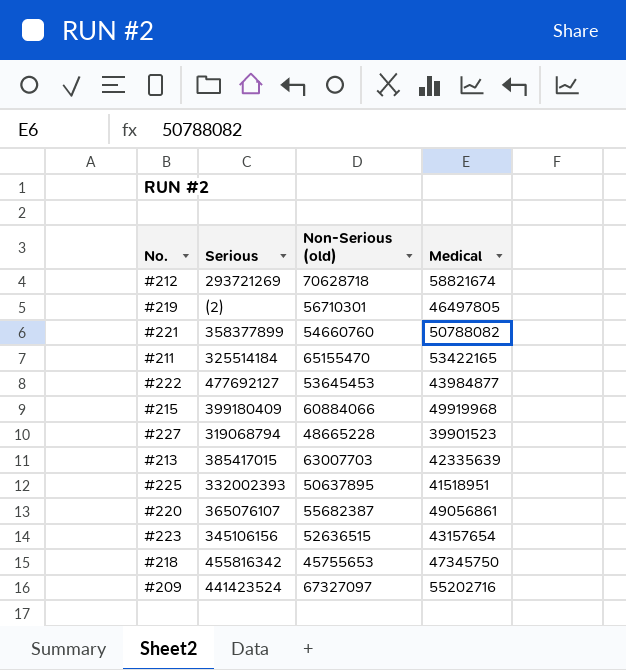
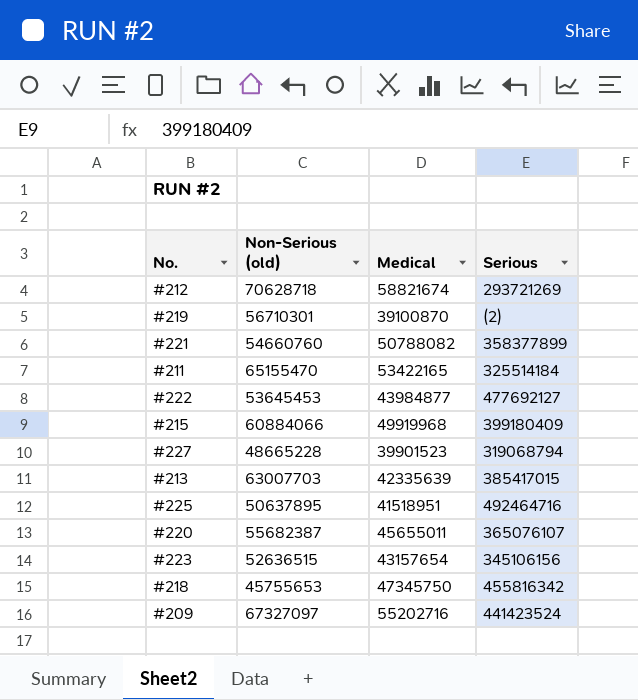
column Serious | position: 2 -> 4
#219 | Medical: 46497805 -> 39100870
#225 | Serious: 332002393 -> 492464716
#220 | Medical: 49056861 -> 45655011

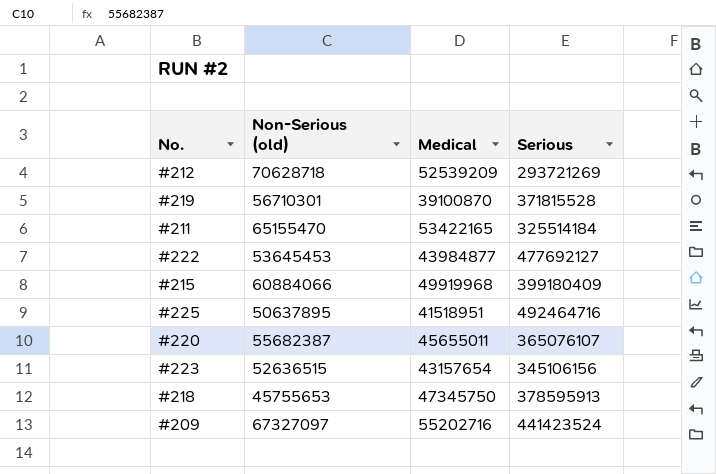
row #221: 54660760 | 50788082 | 358377899 -> none
row #227: 48665228 | 39901523 | 319068794 -> none
row #213: 63007703 | 42335639 | 385417015 -> none
#212 | Medical: 58821674 -> 52539209
#219 | Serious: (2) -> 371815528
#218 | Serious: 455816342 -> 378595913

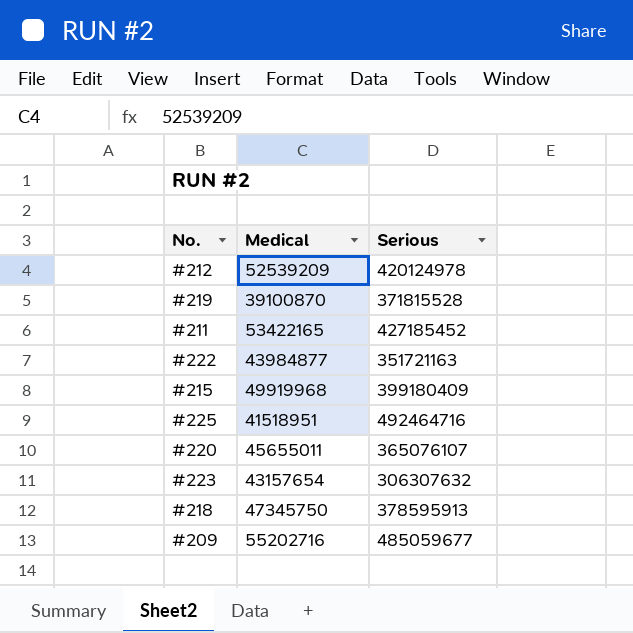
column Non-Serious (old) | position: 2 -> none
#212 | Serious: 293721269 -> 420124978
#211 | Serious: 325514184 -> 427185452
#222 | Serious: 477692127 -> 351721163
#223 | Serious: 345106156 -> 306307632
#209 | Serious: 441423524 -> 485059677

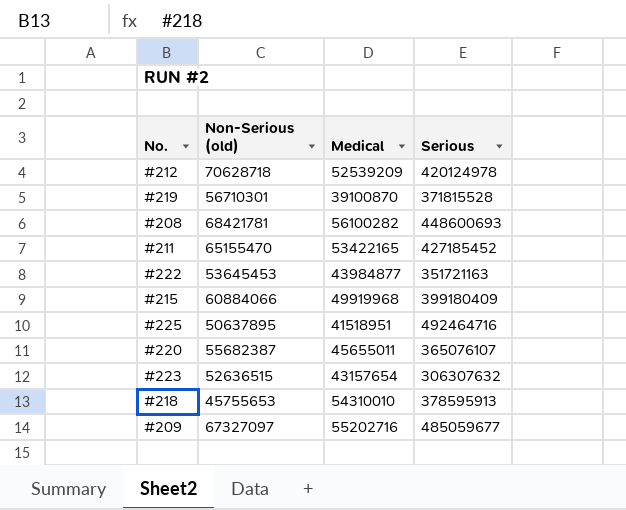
column Non-Serious (old) | position: none -> 2
row #208: none -> 68421781 | 56100282 | 448600693
#218 | Medical: 47345750 -> 54310010

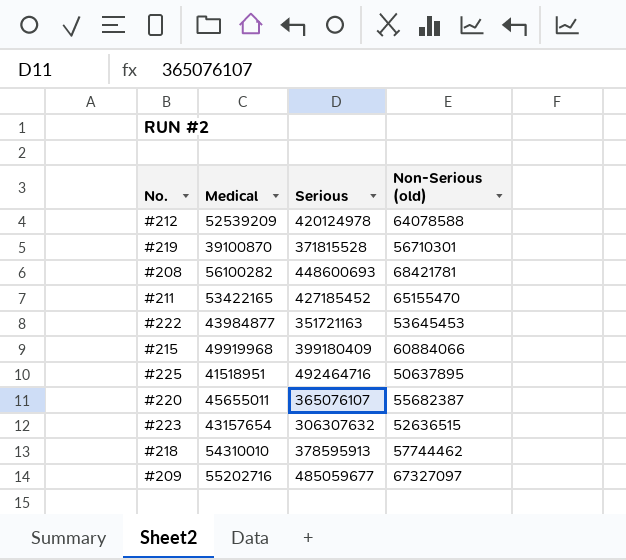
column Non-Serious (old) | position: 2 -> 4
#212 | Non-Serious (old): 70628718 -> 64078588
#218 | Non-Serious (old): 45755653 -> 57744462

